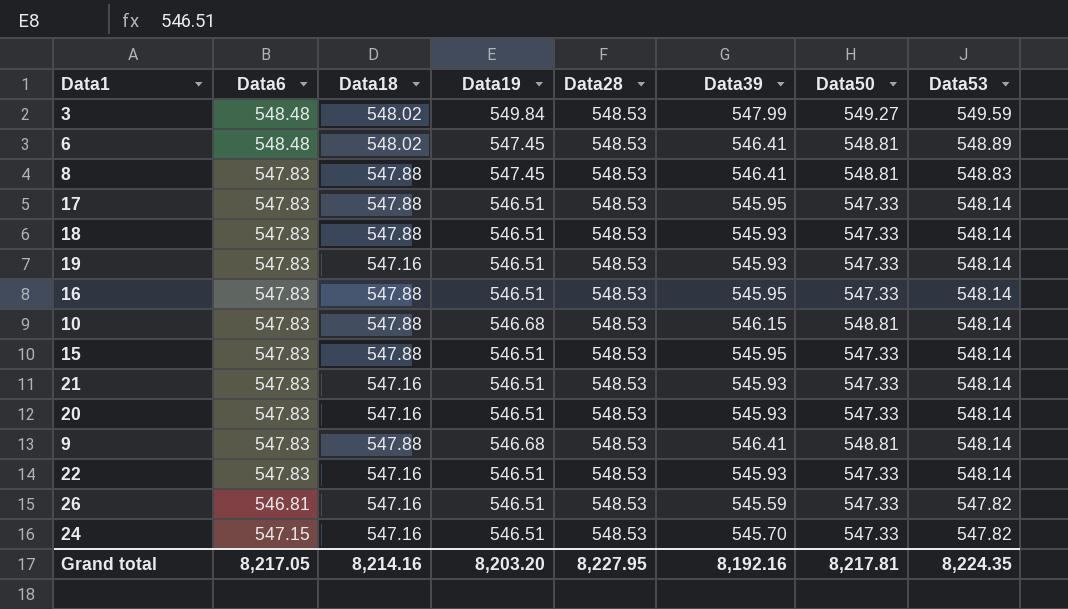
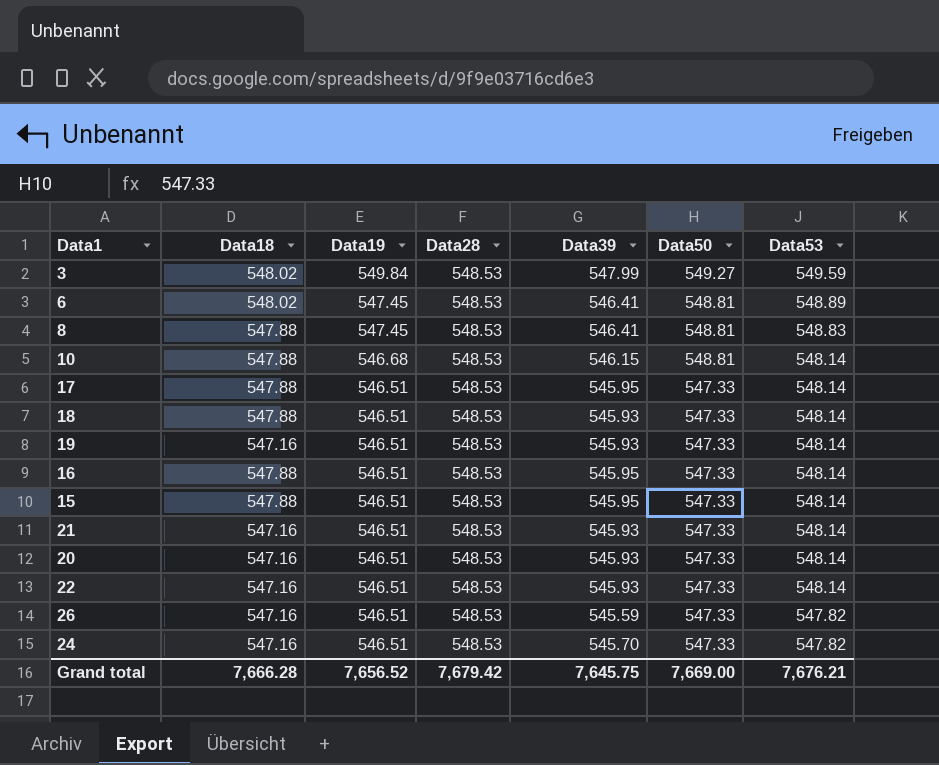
row order: Data53 descending -> Data19 descending
column Data6 | position: 2 -> none
row 9: 547.83 | 547.88 | 546.68 | 548.53 | 546.41 | 548.81 | 548.14 -> none
Grand total | Data18: 8,214.16 -> 7,666.28
Grand total | Data19: 8,203.20 -> 7,656.52
Grand total | Data28: 8,227.95 -> 7,679.42
Grand total | Data39: 8,192.16 -> 7,645.75
Grand total | Data50: 8,217.81 -> 7,669.00
Grand total | Data53: 8,224.35 -> 7,676.21

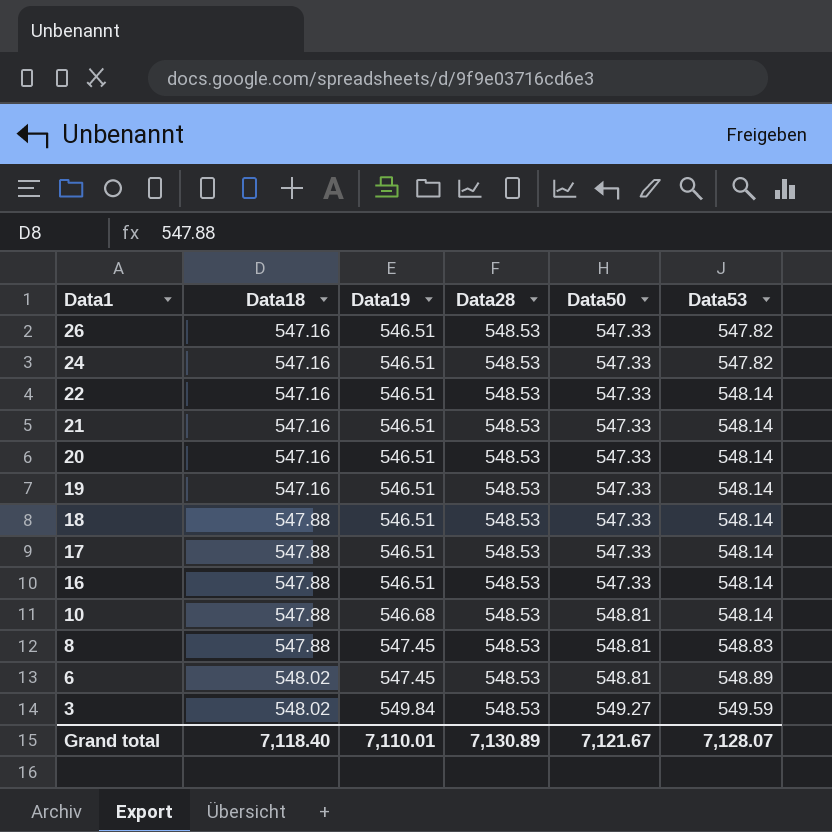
row order: Data19 descending -> Data1 descending
column Data39 | position: 5 -> none
row 15: 547.88 | 546.51 | 548.53 | 545.95 | 547.33 | 548.14 -> none
Grand total | Data18: 7,666.28 -> 7,118.40
Grand total | Data19: 7,656.52 -> 7,110.01
Grand total | Data28: 7,679.42 -> 7,130.89
Grand total | Data50: 7,669.00 -> 7,121.67
Grand total | Data53: 7,676.21 -> 7,128.07

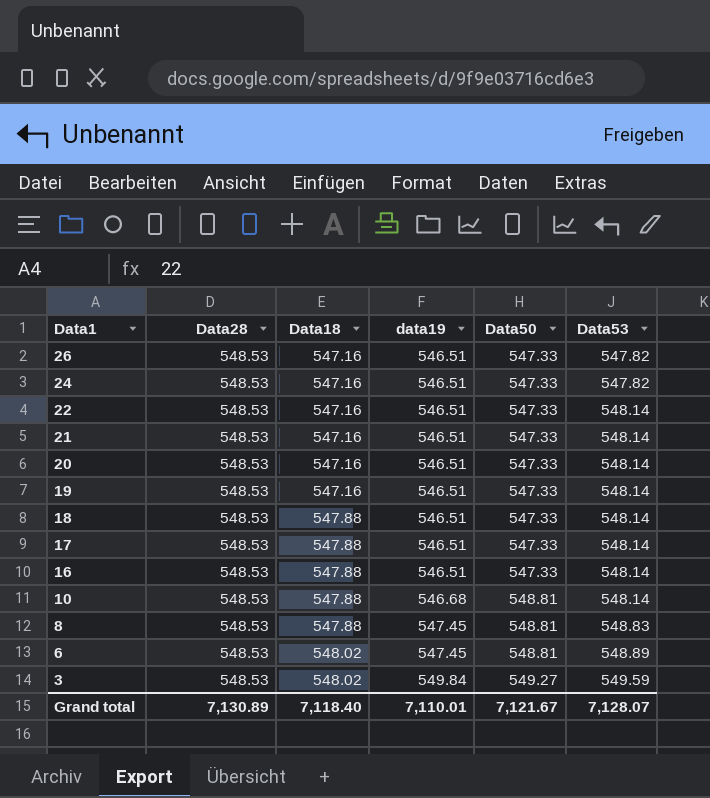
column Data28 | position: 4 -> 2
column name: Data19 -> data19

